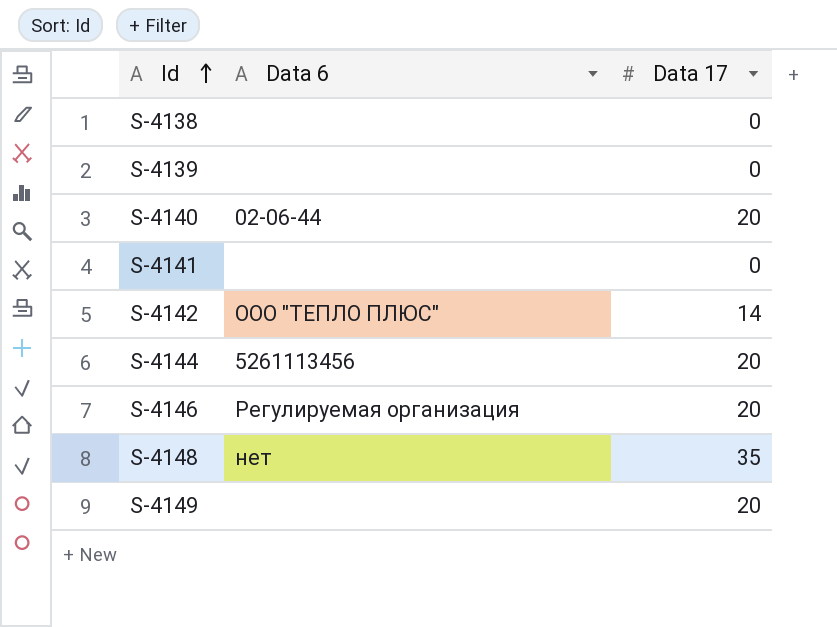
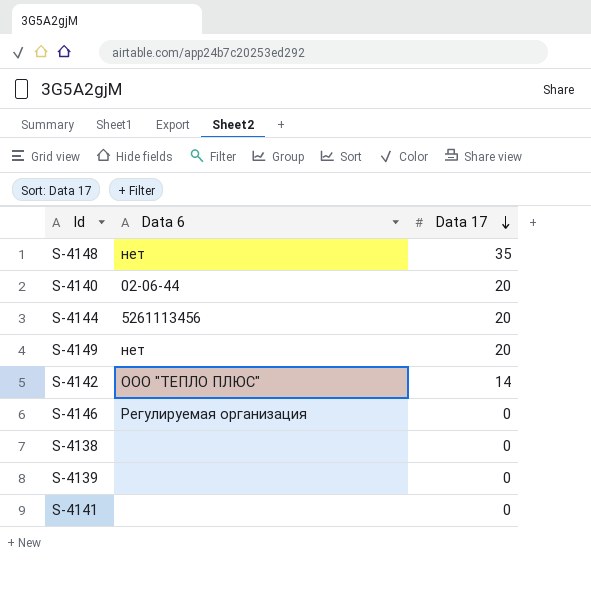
row order: Id ascending -> Data 17 descending
S-4149 | Data 6: none -> нет
S-4146 | Data 17: 20 -> 0

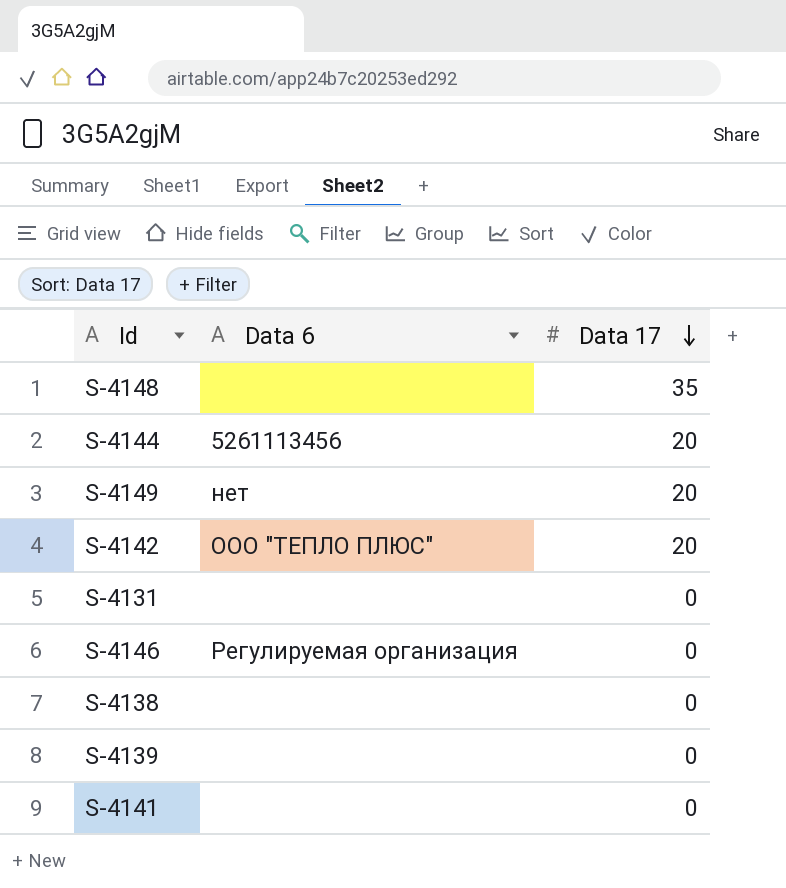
row S-4140: 02-06-44 | 20 -> none
S-4148 | Data 6: нет -> none
S-4142 | Data 17: 14 -> 20
row S-4131: none -> none | 0

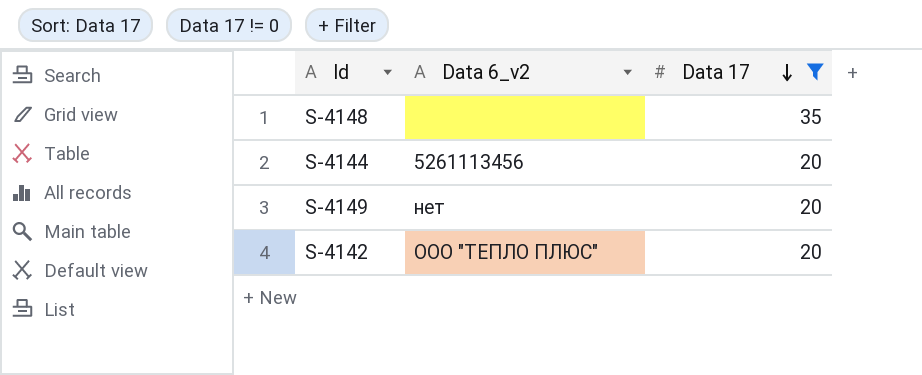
filter: none -> Data 17 != 0
column name: Data 6 -> Data 6_v2

